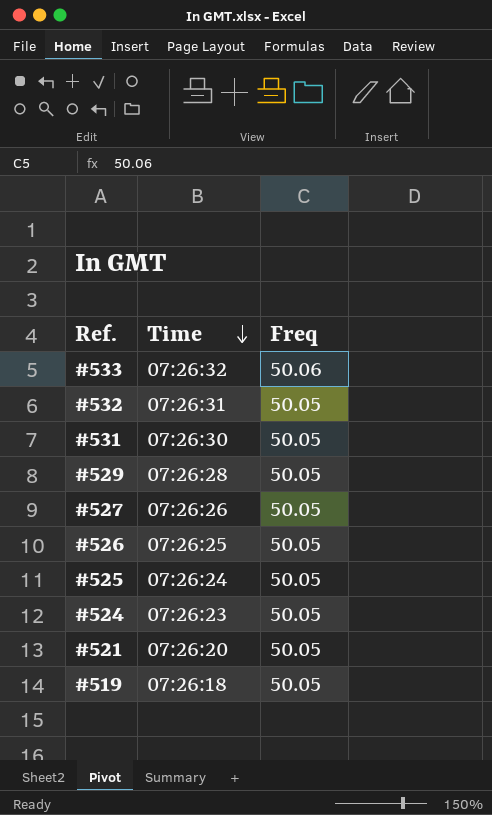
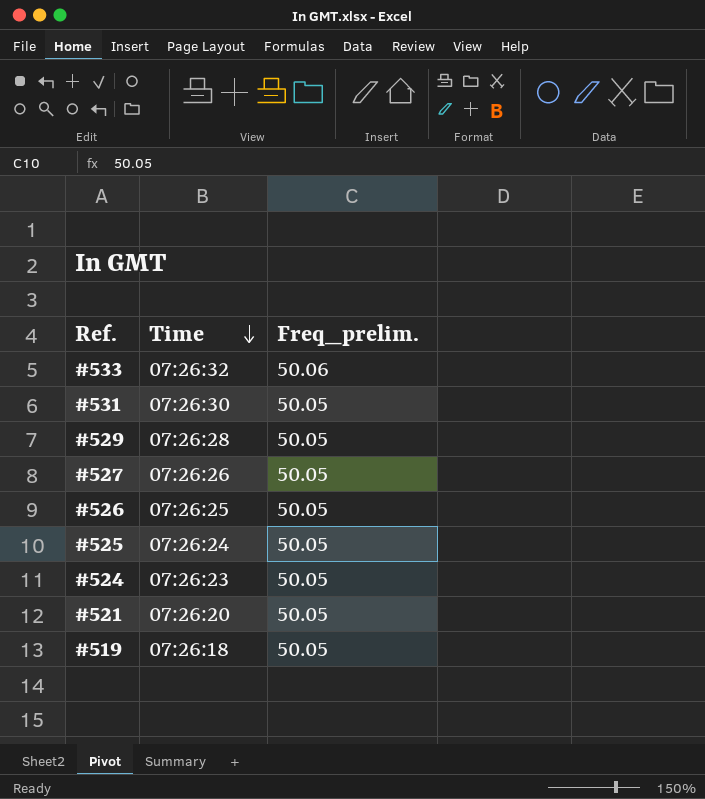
column name: Freq -> Freq_prelim.
row #532: 07:26:31 | 50.05 -> none

